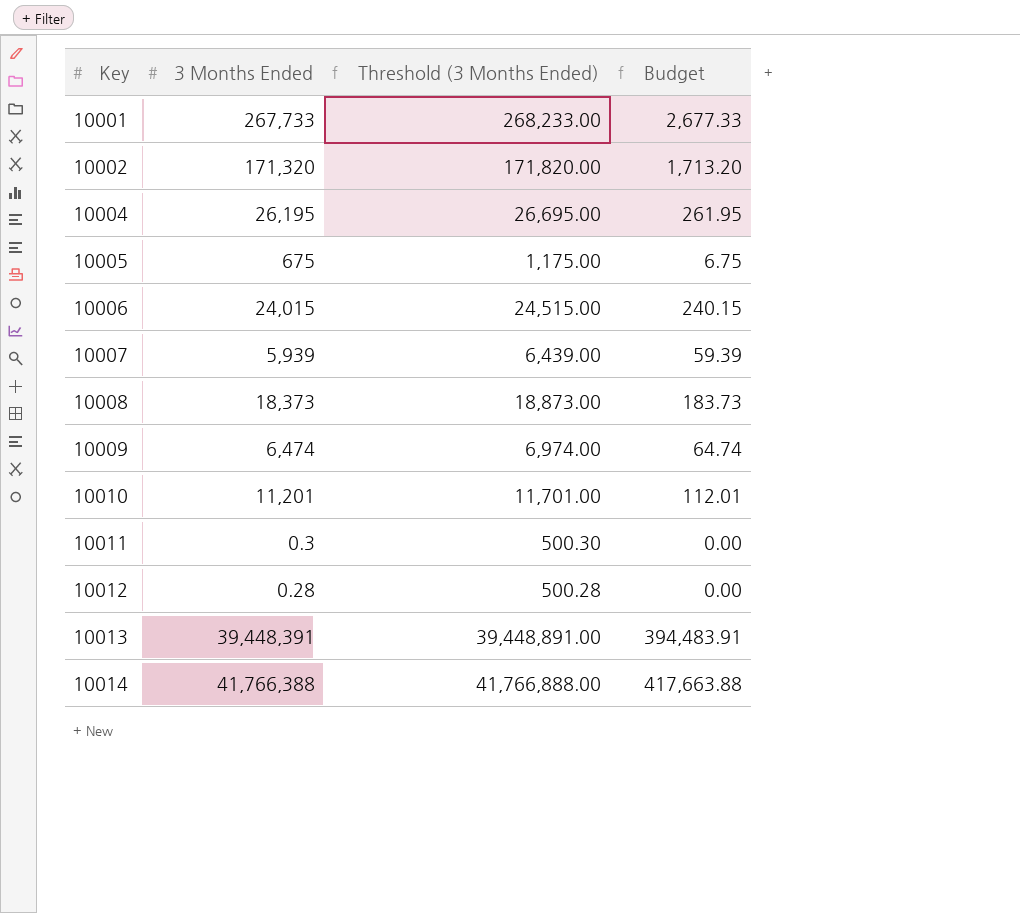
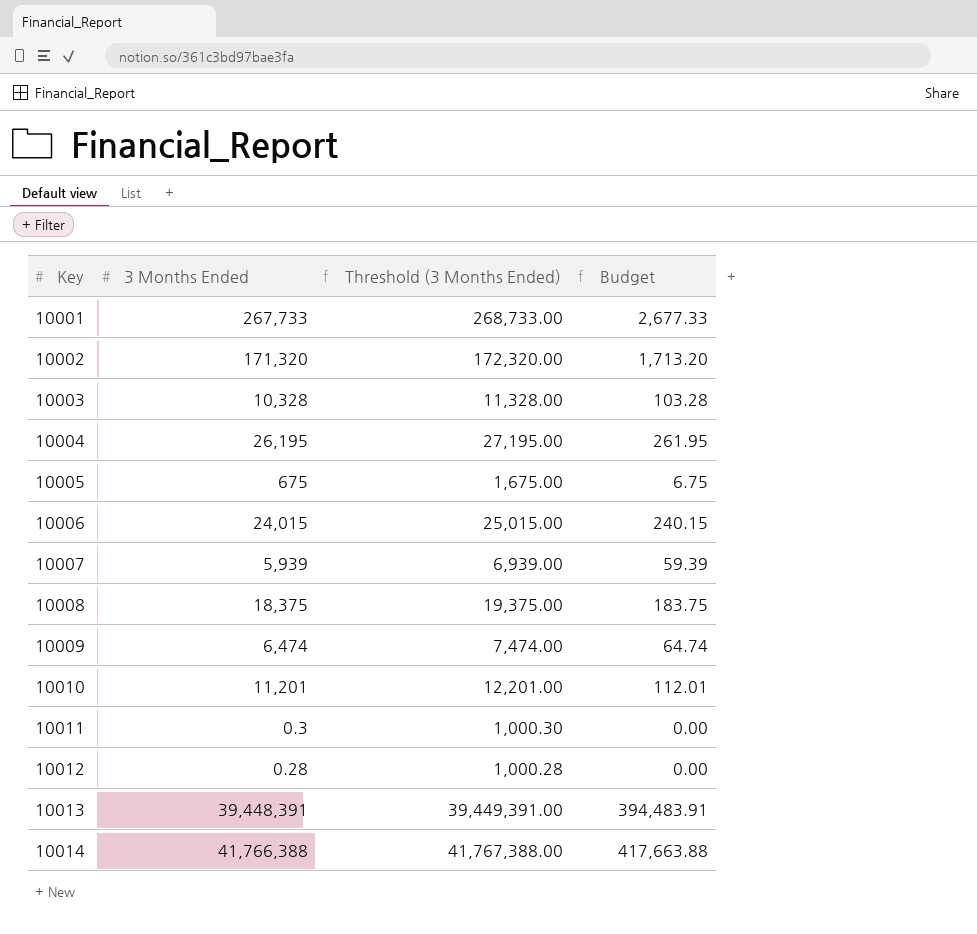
column Threshold (3 Months Ended) | formula: [3 Months Ended] + 500 -> [3 Months Ended] + 1000
row 10003: none -> 10,328 | 11,328.00 | 103.28
10008 | 3 Months Ended: 18,373 -> 18,375
10008 | Budget: 183.73 -> 183.75

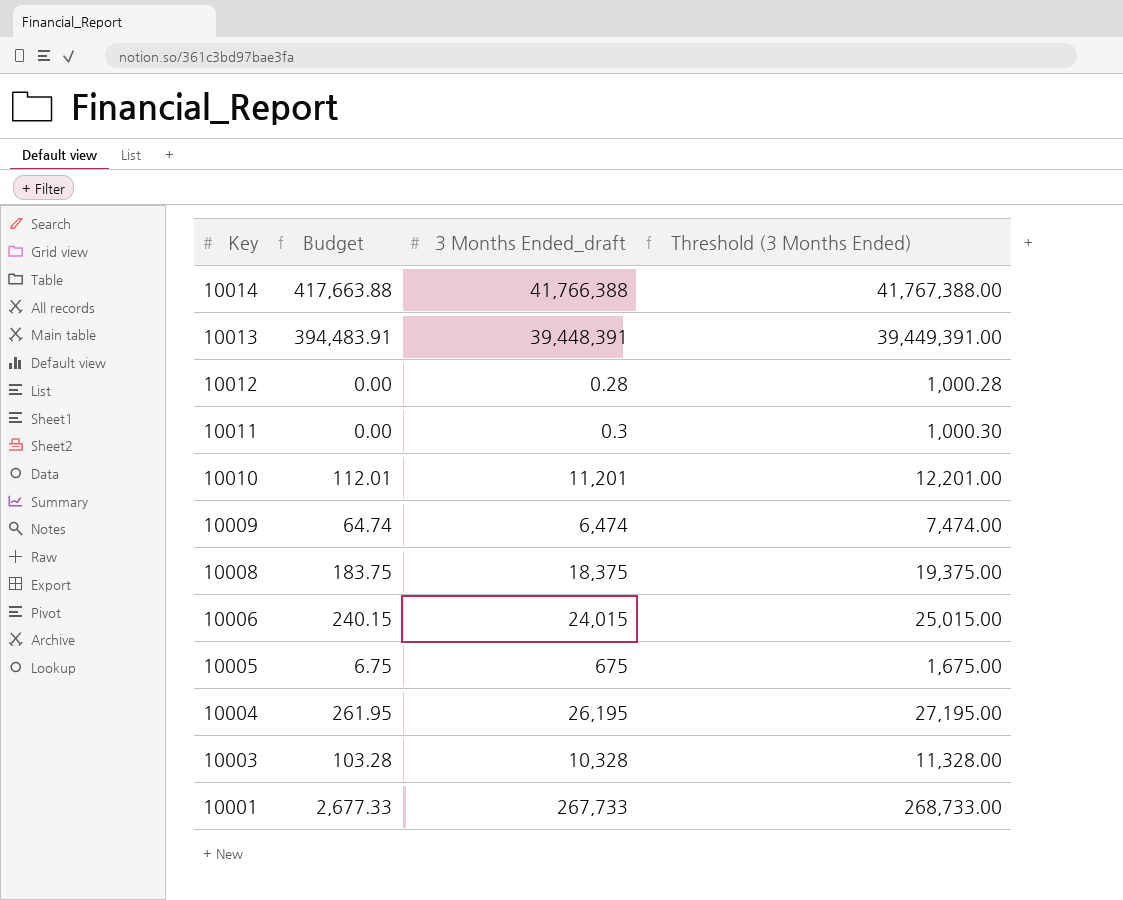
row order: Key ascending -> Key descending
column Budget | position: 4 -> 2
column name: 3 Months Ended -> 3 Months Ended_draft
row 10002: 171,320 | 172,320.00 | 1,713.20 -> none
row 10007: 5,939 | 6,939.00 | 59.39 -> none

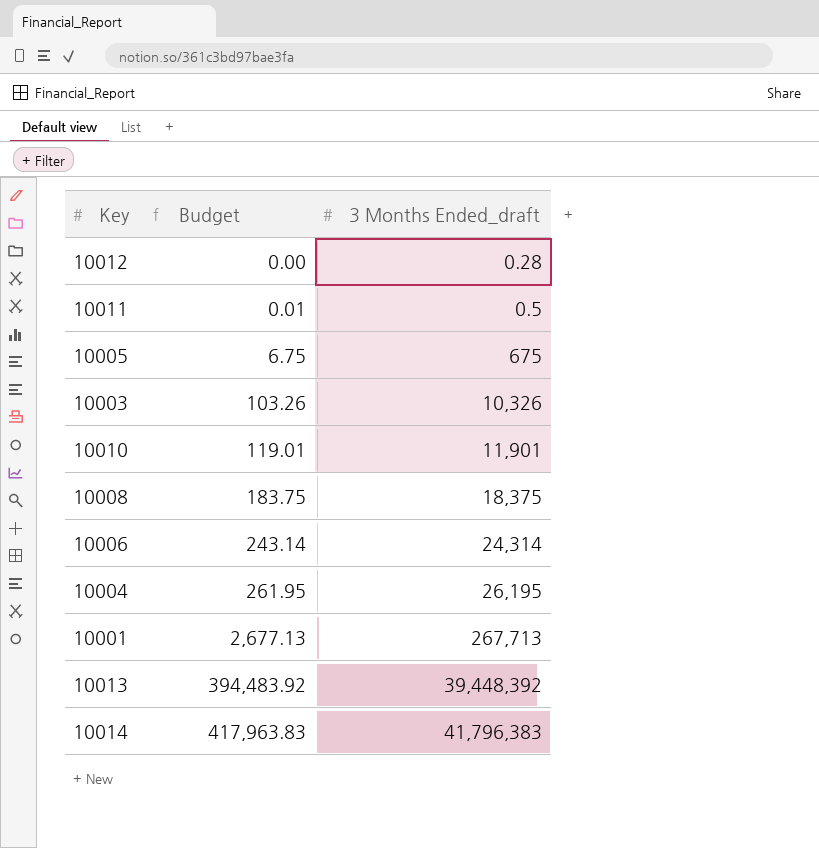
row order: Key descending -> Budget ascending
column Threshold (3 Months Ended) | formula: [3 Months Ended_draft] + 1000 -> none
row 10009: 64.74 | 6,474 | 7,474.00 -> none
10011 | Budget: 0.00 -> 0.01
10011 | 3 Months Ended_draft: 0.3 -> 0.5
10003 | Budget: 103.28 -> 103.26
10003 | 3 Months Ended_draft: 10,328 -> 10,326
10010 | Budget: 112.01 -> 119.01
10010 | 3 Months Ended_draft: 11,201 -> 11,901
10006 | Budget: 240.15 -> 243.14
10006 | 3 Months Ended_draft: 24,015 -> 24,314
10001 | Budget: 2,677.33 -> 2,677.13
10001 | 3 Months Ended_draft: 267,733 -> 267,713
10013 | Budget: 394,483.91 -> 394,483.92
10013 | 3 Months Ended_draft: 39,448,391 -> 39,448,392
10014 | Budget: 417,663.88 -> 417,963.83
10014 | 3 Months Ended_draft: 41,766,388 -> 41,796,383

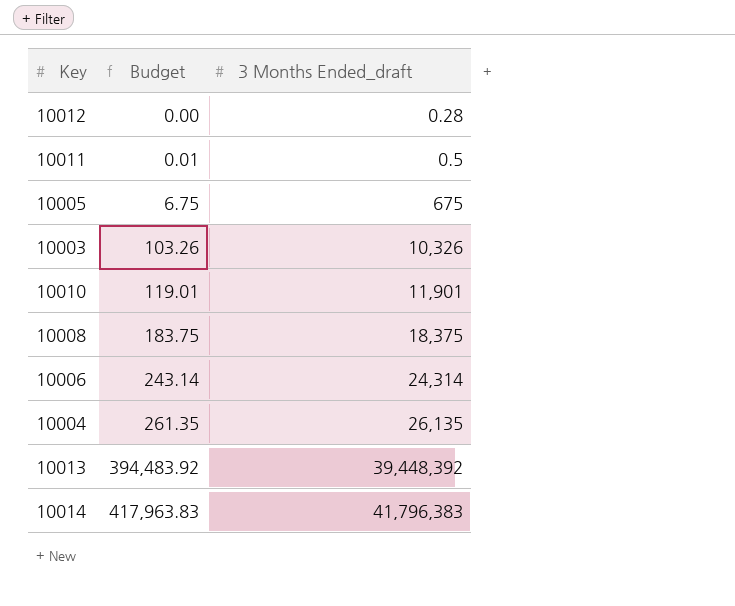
row 10001: 2,677.13 | 267,713 -> none
10004 | Budget: 261.95 -> 261.35
10004 | 3 Months Ended_draft: 26,195 -> 26,135

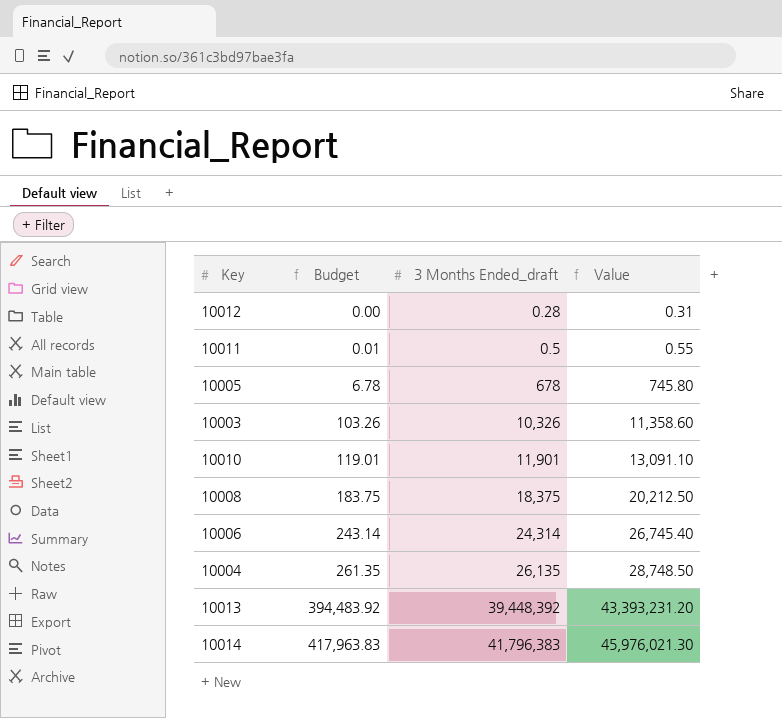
column Value | formula: none -> [3 Months Ended_draft] * 1.1
10005 | Budget: 6.75 -> 6.78
10005 | 3 Months Ended_draft: 675 -> 678

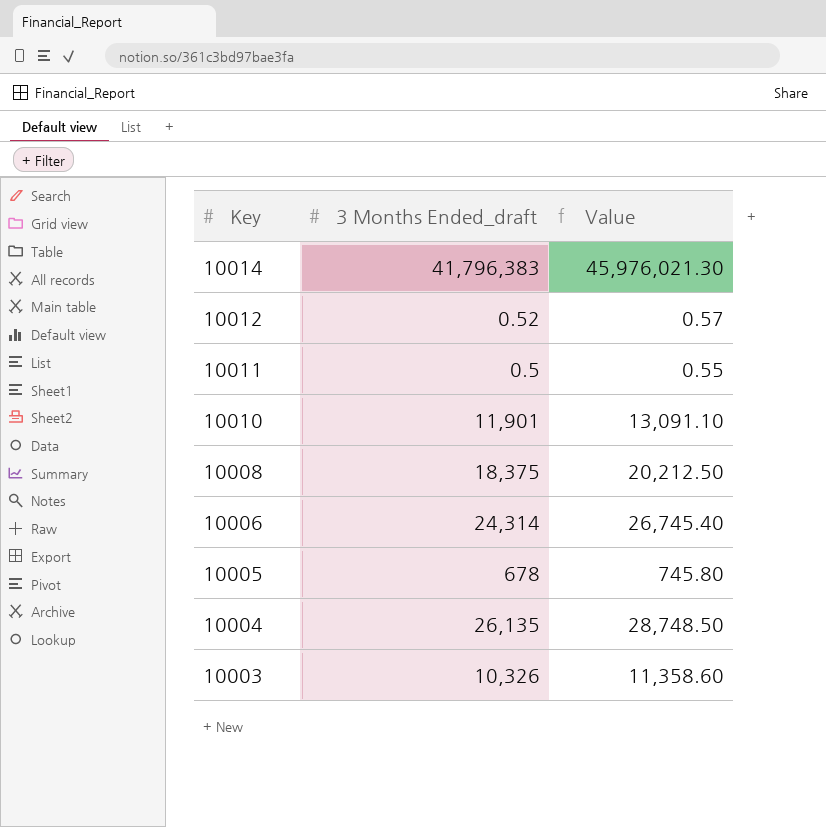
row order: Budget ascending -> Key descending
column Budget | formula: [3 Months Ended_draft] * 0.01 -> none
row 10013: 394,483.92 | 39,448,392 | 43,393,231.20 -> none
10012 | 3 Months Ended_draft: 0.28 -> 0.52
10012 | Value: 0.31 -> 0.57

